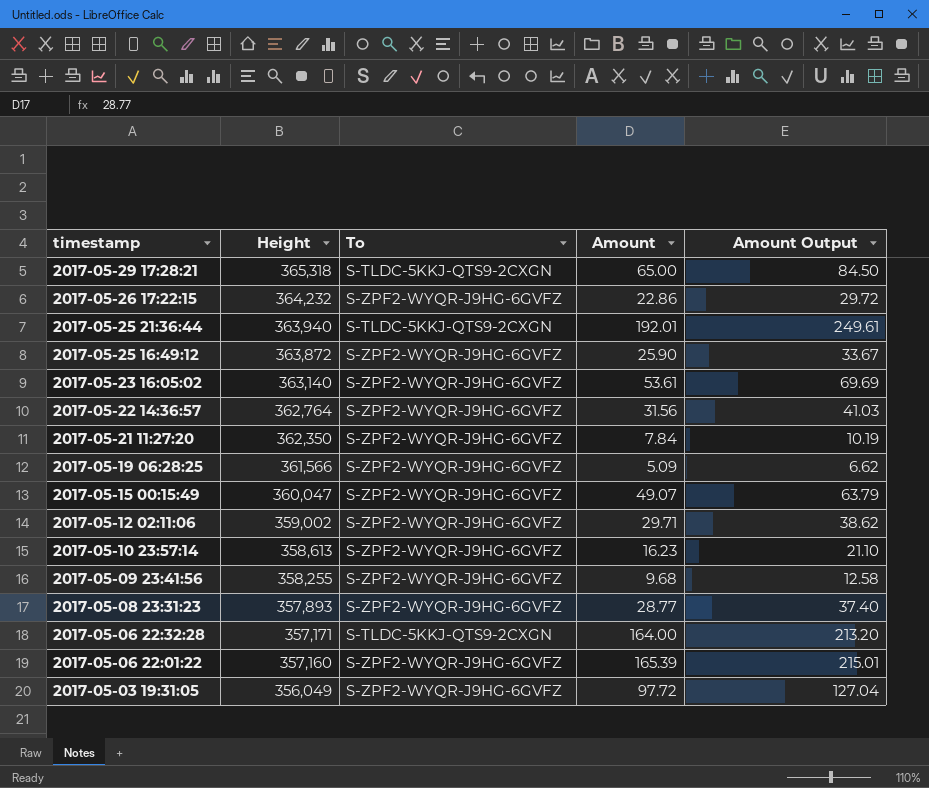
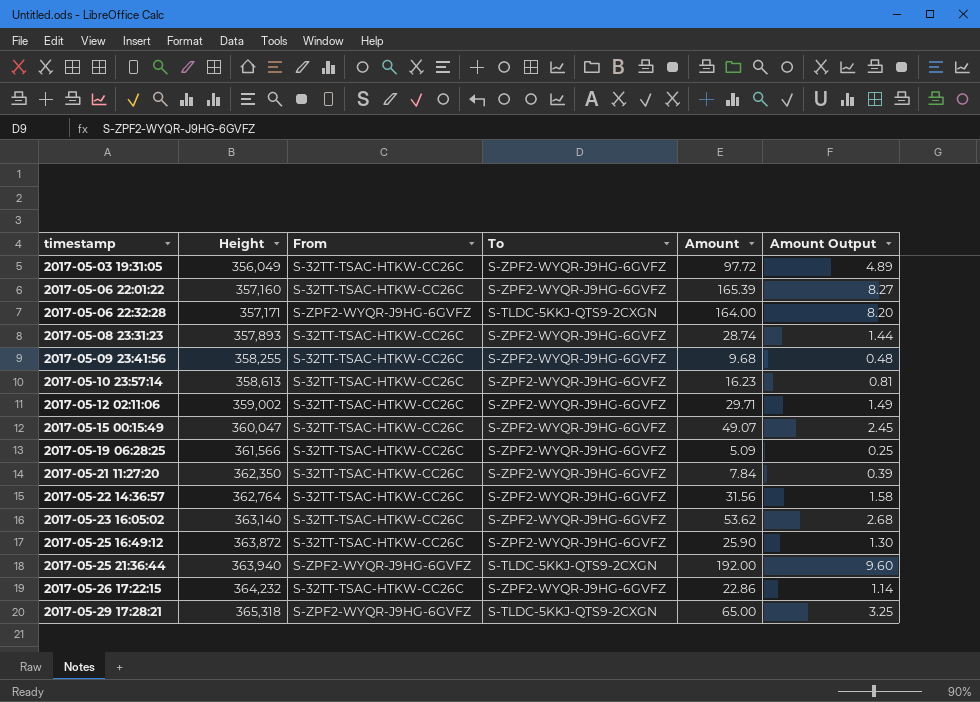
row order: timestamp descending -> timestamp ascending
column From | position: none -> 3
column Amount Output | formula: [Amount] * 1.3 -> [Amount] * 0.05
2017-05-08 23:31:23 | Amount: 28.77 -> 28.74
2017-05-23 16:05:02 | Amount: 53.61 -> 53.62
2017-05-25 21:36:44 | Amount: 192.01 -> 192.00

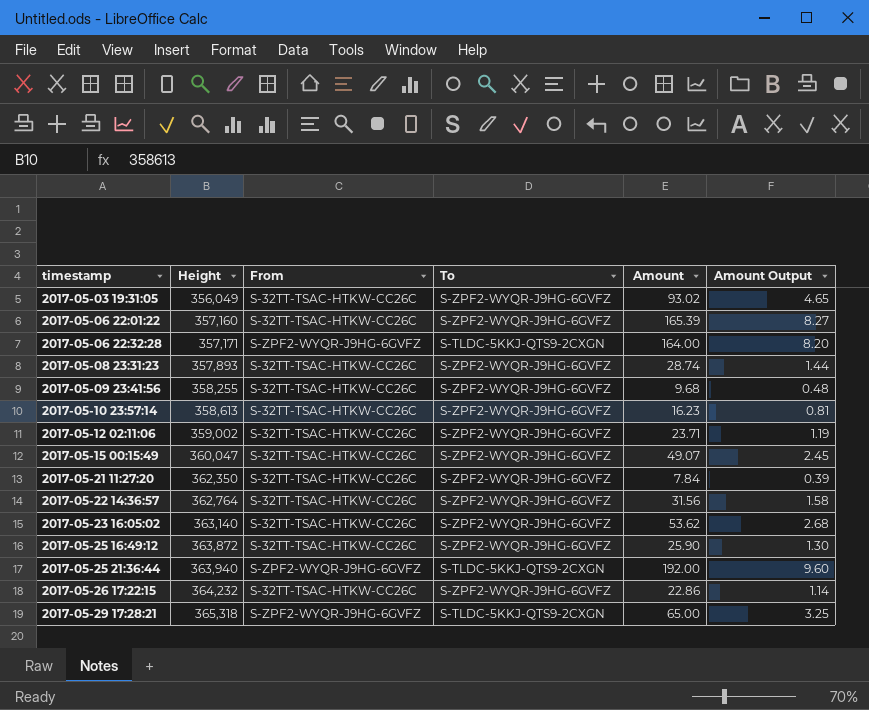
row 2017-05-19 06:28:25: 361,566 | S-32TT-TSAC-HTKW-CC26C | S-ZPF2-WYQR-J9HG-6GVFZ | 5.09 | 0.25 -> none
2017-05-03 19:31:05 | Amount: 97.72 -> 93.02
2017-05-03 19:31:05 | Amount Output: 4.89 -> 4.65
2017-05-12 02:11:06 | Amount: 29.71 -> 23.71
2017-05-12 02:11:06 | Amount Output: 1.49 -> 1.19

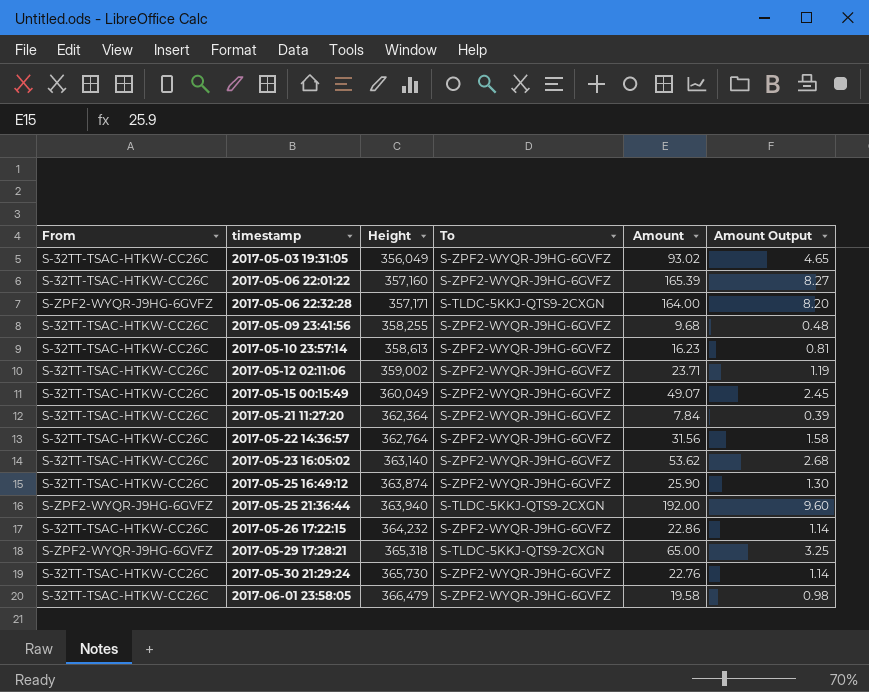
column From | position: 3 -> 1
row 2017-05-08 23:31:23: 357,893 | S-32TT-TSAC-HTKW-CC26C | S-ZPF2-WYQR-J9HG-6GVFZ | 28.74 | 1.44 -> none
2017-05-15 00:15:49 | Height: 360,047 -> 360,049
2017-05-21 11:27:20 | Height: 362,350 -> 362,364
2017-05-25 16:49:12 | Height: 363,872 -> 363,874
row 2017-05-30 21:29:24: none -> S-32TT-TSAC-HTKW-CC26C | 365,730 | S-ZPF2-WYQR-J9HG-6GVFZ | 22.76 | 1.14
row 2017-06-01 23:58:05: none -> S-32TT-TSAC-HTKW-CC26C | 366,479 | S-ZPF2-WYQR-J9HG-6GVFZ | 19.58 | 0.98

